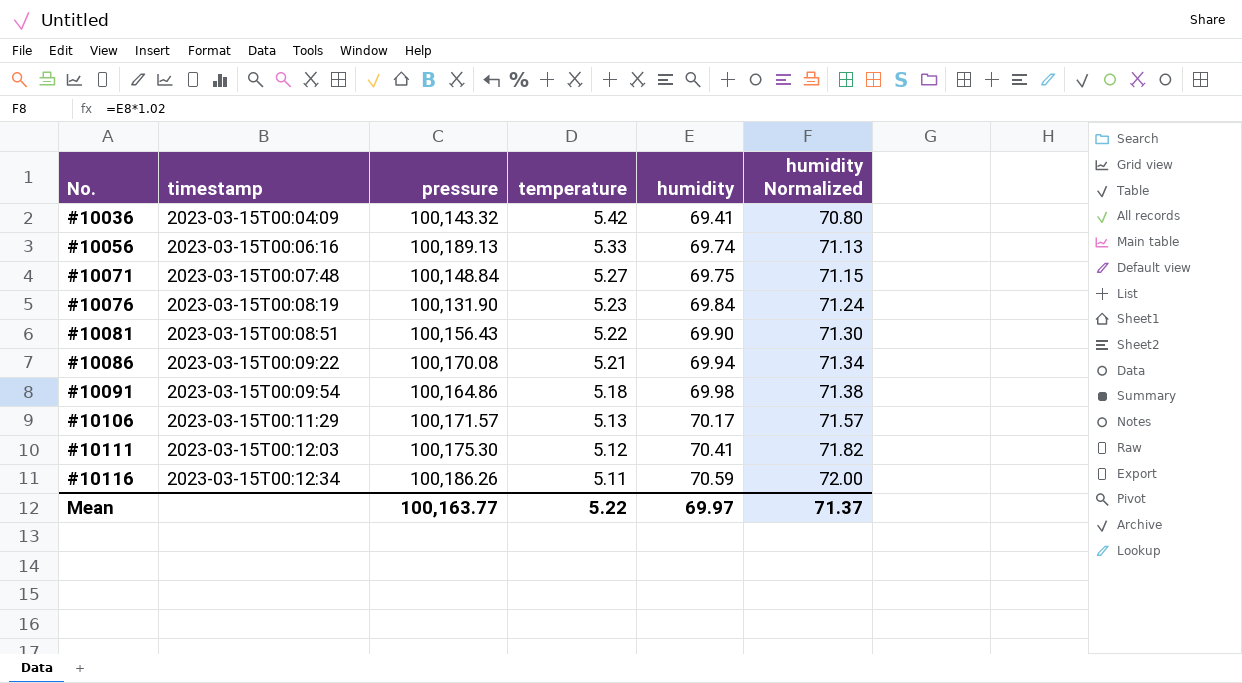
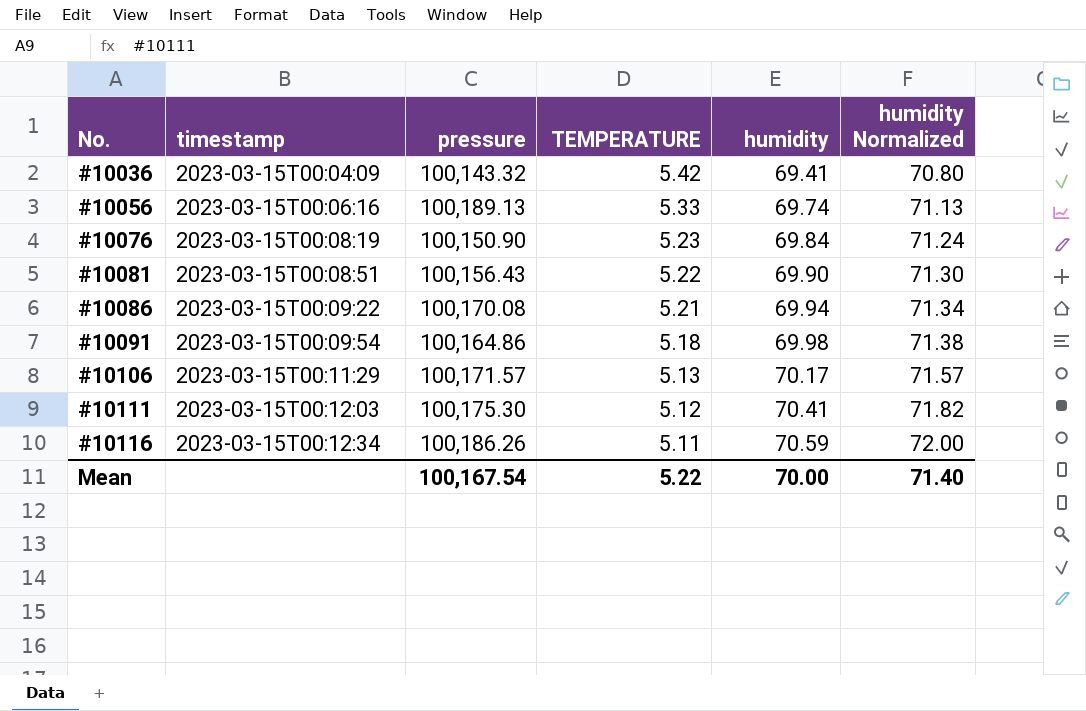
column name: temperature -> TEMPERATURE
row #10071: 2023-03-15T00:07:48 | 100,148.84 | 5.27 | 69.75 | 71.15 -> none
#10076 | pressure: 100,131.90 -> 100,150.90
Mean | pressure: 100,163.77 -> 100,167.54
Mean | humidity: 69.97 -> 70.00
Mean | humidity Normalized: 71.37 -> 71.40

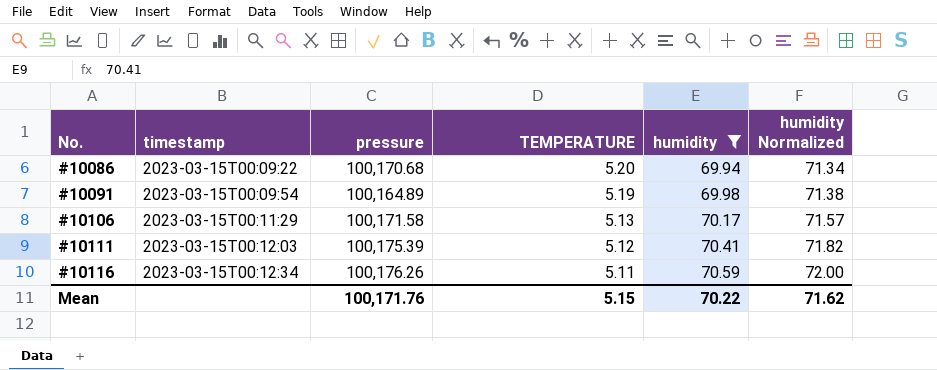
filter: none -> humidity >= 69.94
#10086 | pressure: 100,170.08 -> 100,170.68
#10086 | TEMPERATURE: 5.21 -> 5.20
#10091 | pressure: 100,164.86 -> 100,164.89
#10091 | TEMPERATURE: 5.18 -> 5.19
#10106 | pressure: 100,171.57 -> 100,171.58
#10111 | pressure: 100,175.30 -> 100,175.39
#10116 | pressure: 100,186.26 -> 100,176.26
Mean | pressure: 100,167.54 -> 100,171.76
Mean | TEMPERATURE: 5.22 -> 5.15
Mean | humidity: 70.00 -> 70.22
Mean | humidity Normalized: 71.40 -> 71.62

